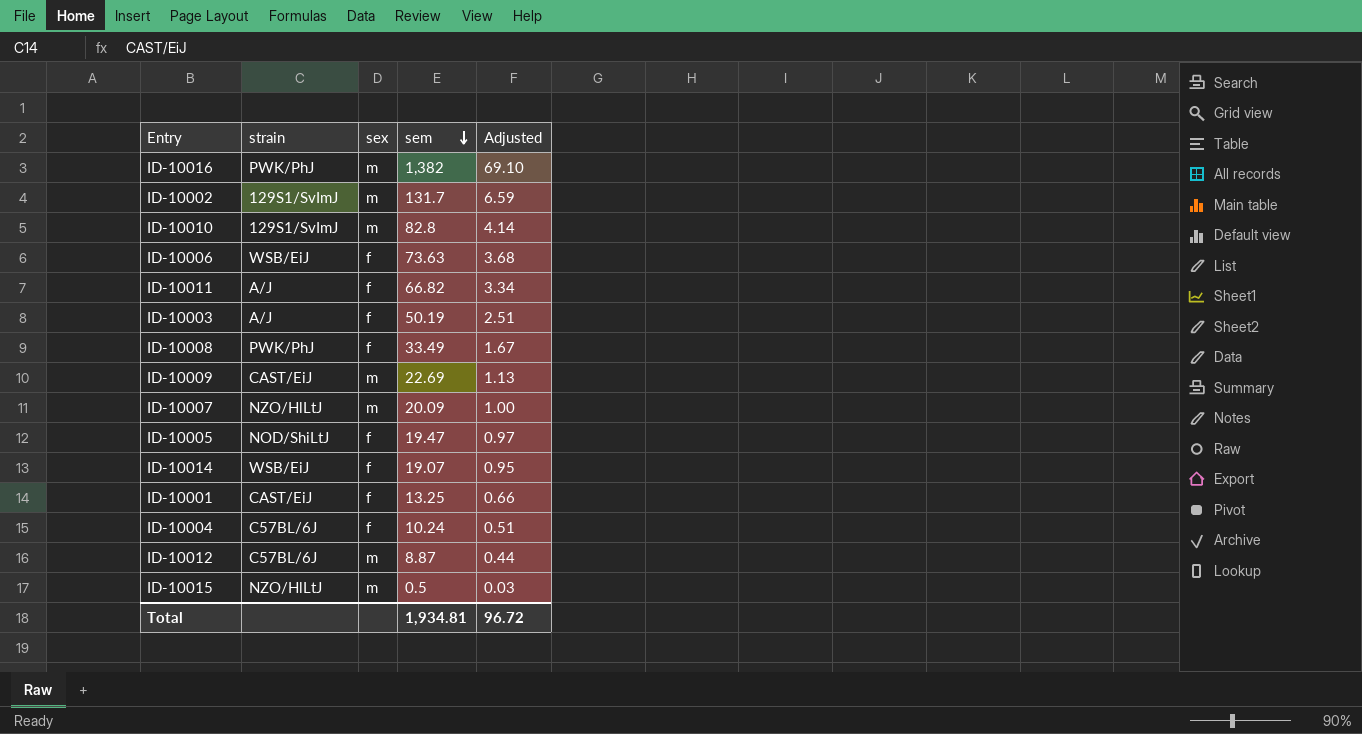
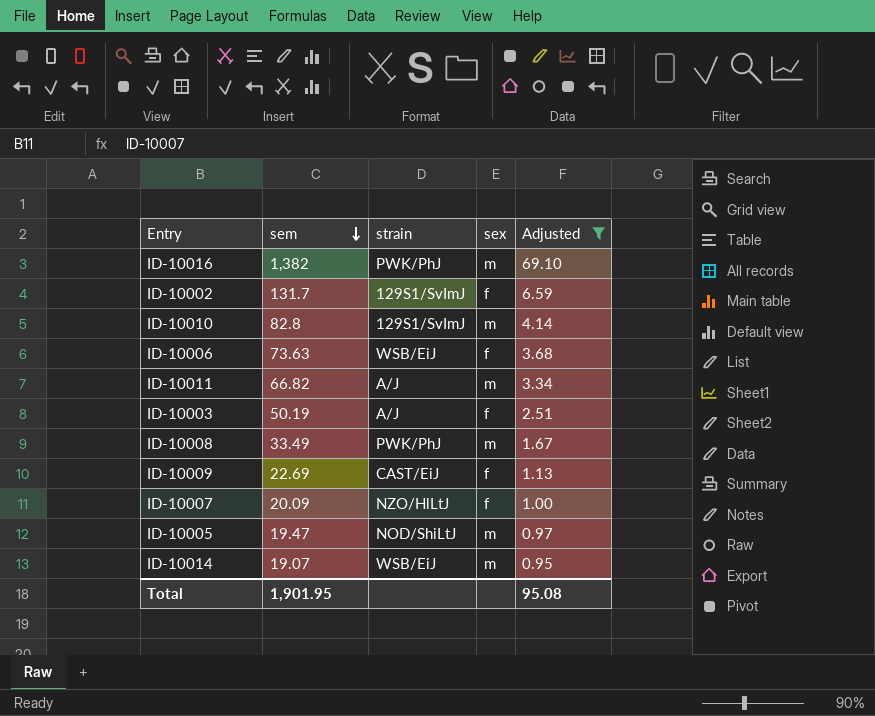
filter: none -> Adjusted >= 0.95
column sem | position: 4 -> 2
ID-10002 | sex: m -> f
ID-10011 | sex: f -> m
ID-10008 | sex: f -> m
ID-10009 | sex: m -> f
ID-10007 | sex: m -> f
ID-10005 | sex: f -> m
ID-10014 | sex: f -> m
Total | sem: 1,934.81 -> 1,901.95
Total | Adjusted: 96.72 -> 95.08

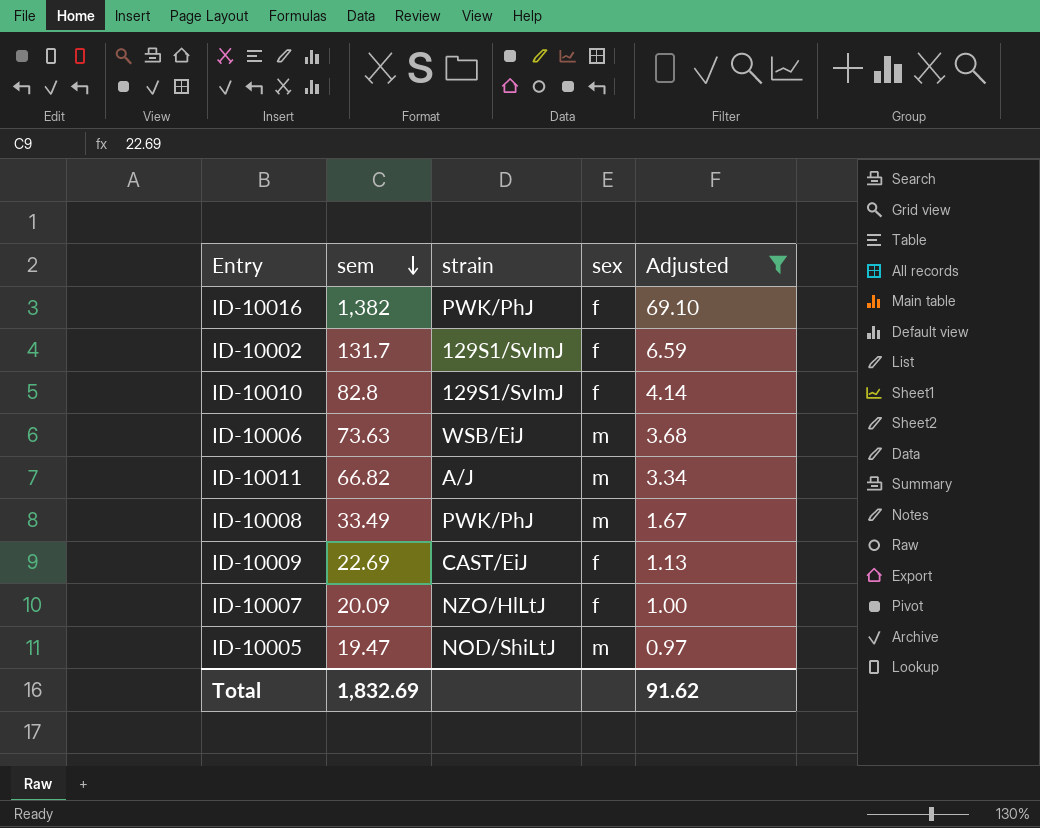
row ID-10003: 50.19 | A/J | f | 2.51 -> none
row ID-10014: 19.07 | WSB/EiJ | m | 0.95 -> none
ID-10016 | sex: m -> f
ID-10010 | sex: m -> f
ID-10006 | sex: f -> m
Total | sem: 1,901.95 -> 1,832.69
Total | Adjusted: 95.08 -> 91.62

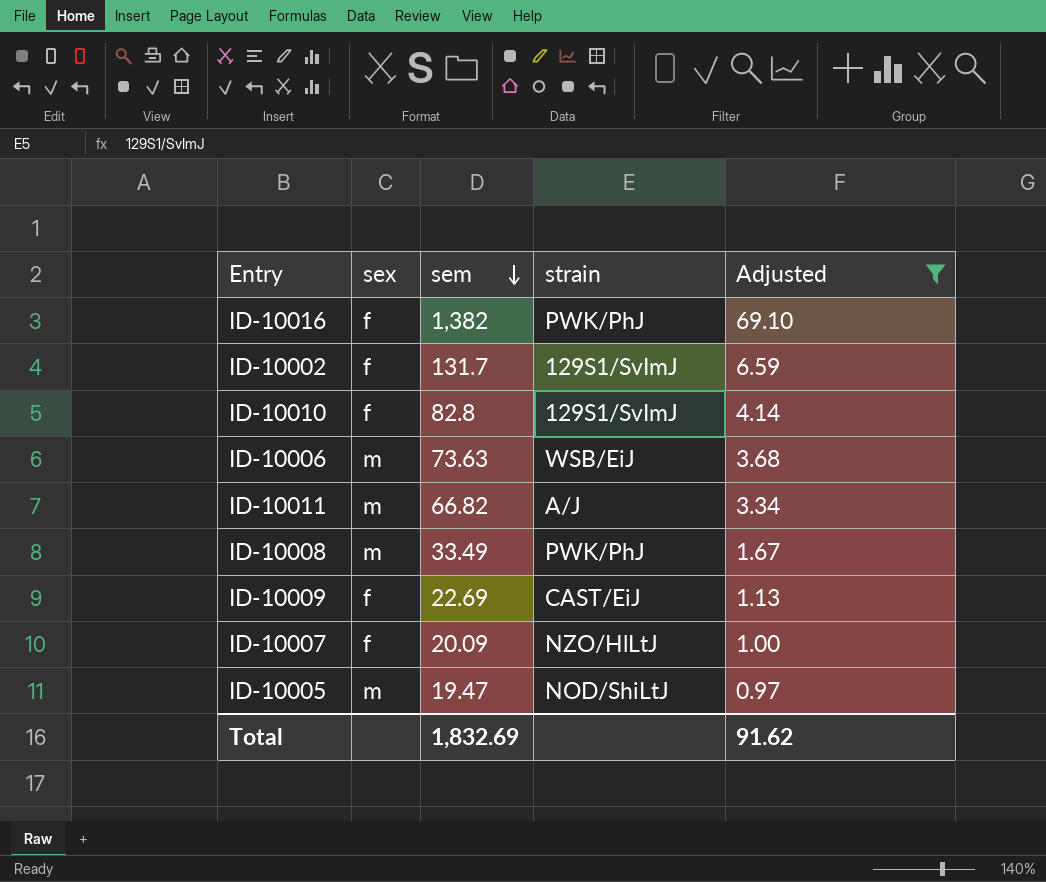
column sex | position: 4 -> 2

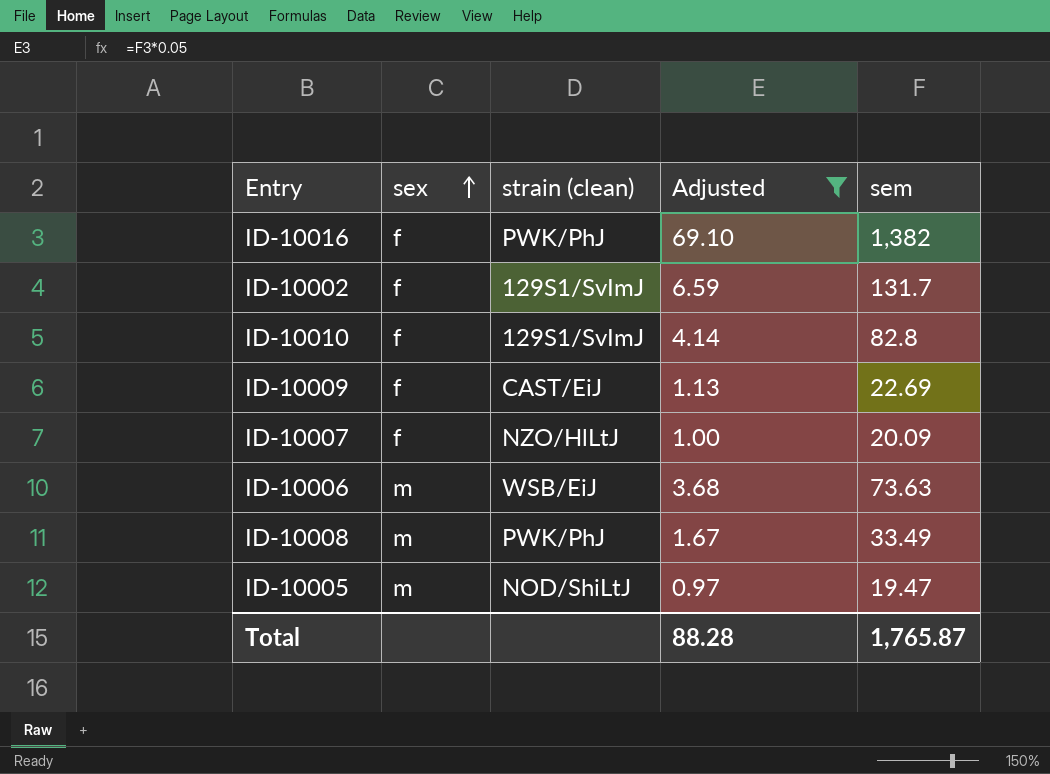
row order: sem descending -> sex ascending
column name: strain -> strain (clean)
column sem | position: 3 -> 5
row ID-10011: m | 66.82 | A/J | 3.34 -> none
Total | Adjusted: 91.62 -> 88.28
Total | sem: 1,832.69 -> 1,765.87

